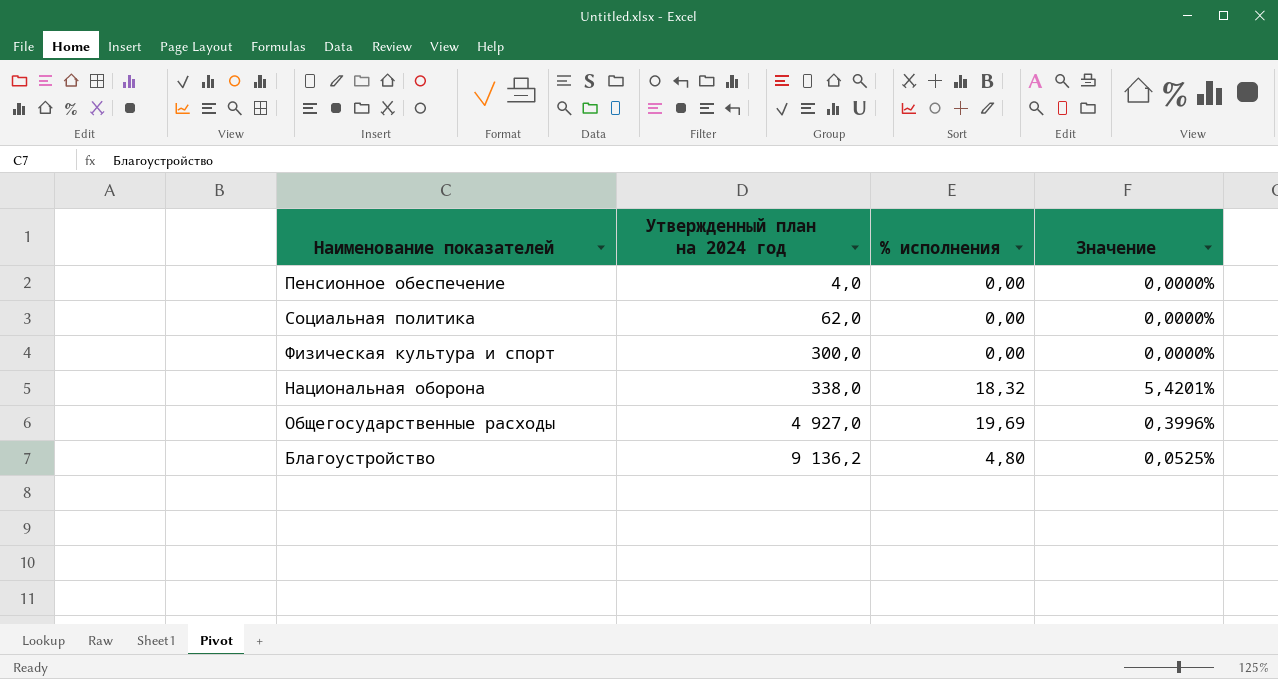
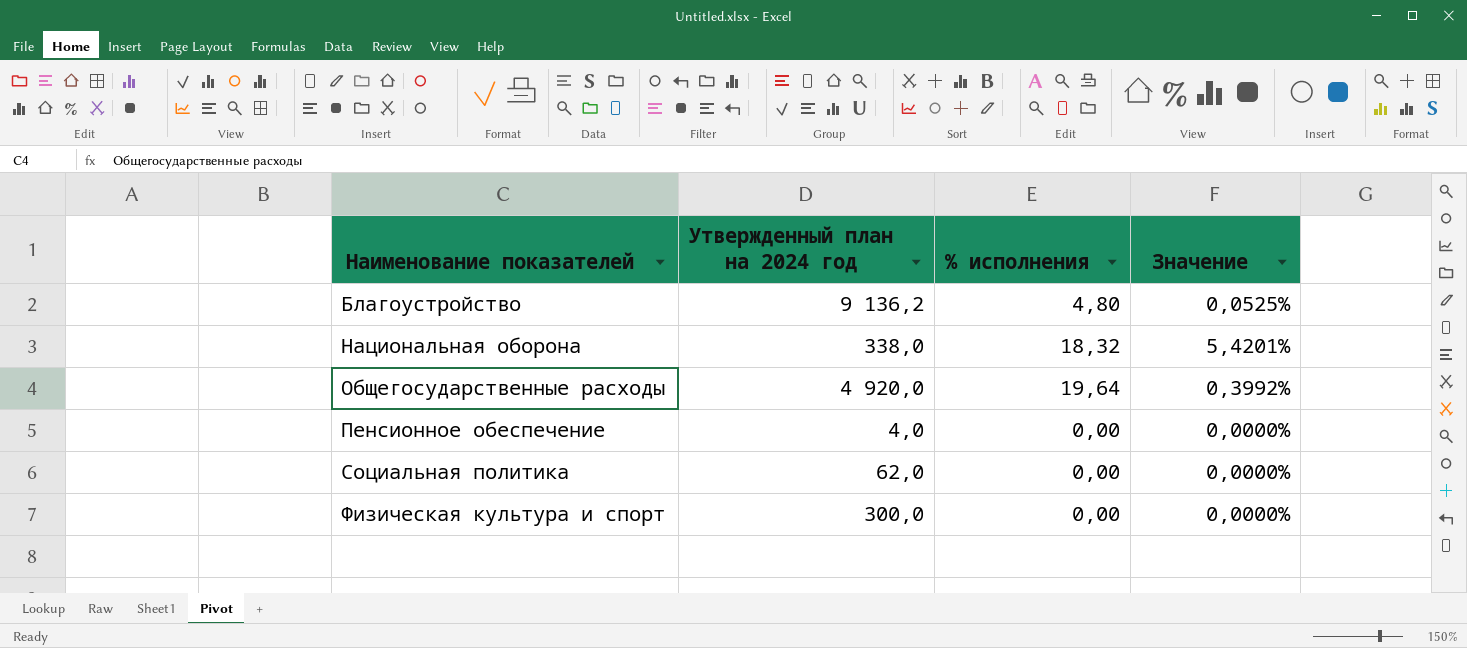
row order: Утвержденный план на 2024 год ascending -> Наименование показателей ascending
Общегосударственные расходы | Утвержденный план на 2024 год: 4 927,0 -> 4 920,0
Общегосударственные расходы | % исполнения: 19,69 -> 19,64
Общегосударственные расходы | Значение: 0,3996% -> 0,3992%

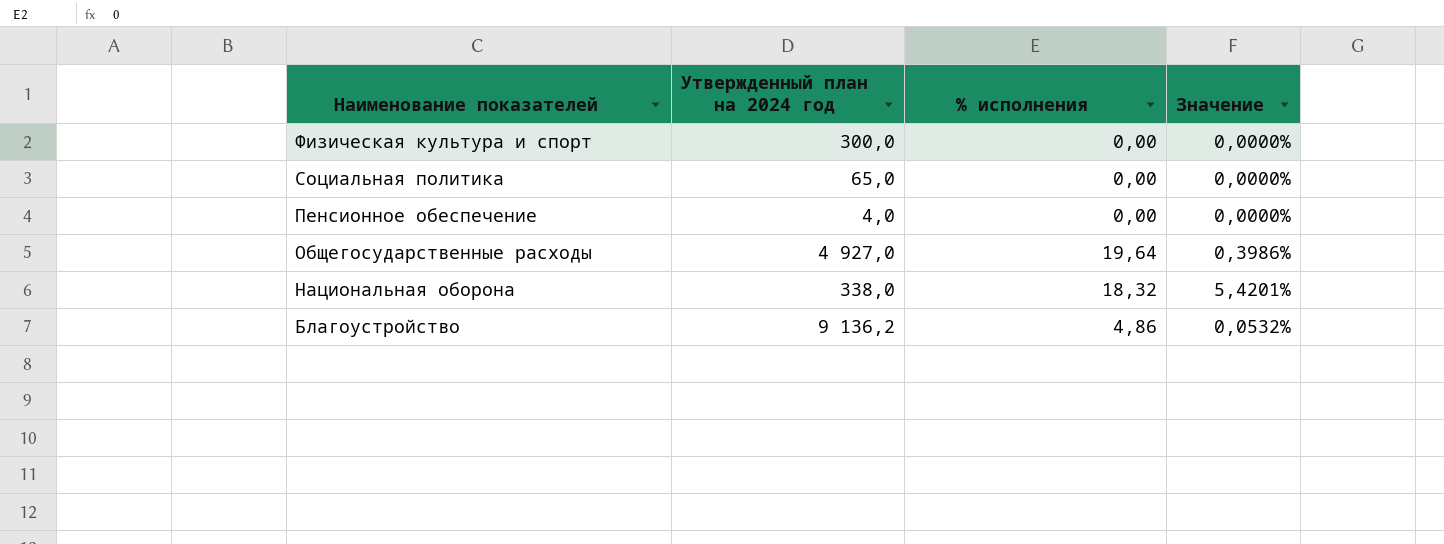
row order: Наименование показателей ascending -> Наименование показателей descending
Социальная политика | Утвержденный план на 2024 год: 62,0 -> 65,0
Общегосударственные расходы | Утвержденный план на 2024 год: 4 920,0 -> 4 927,0
Общегосударственные расходы | Значение: 0,3992% -> 0,3986%
Благоустройство | % исполнения: 4,80 -> 4,86
Благоустройство | Значение: 0,0525% -> 0,0532%

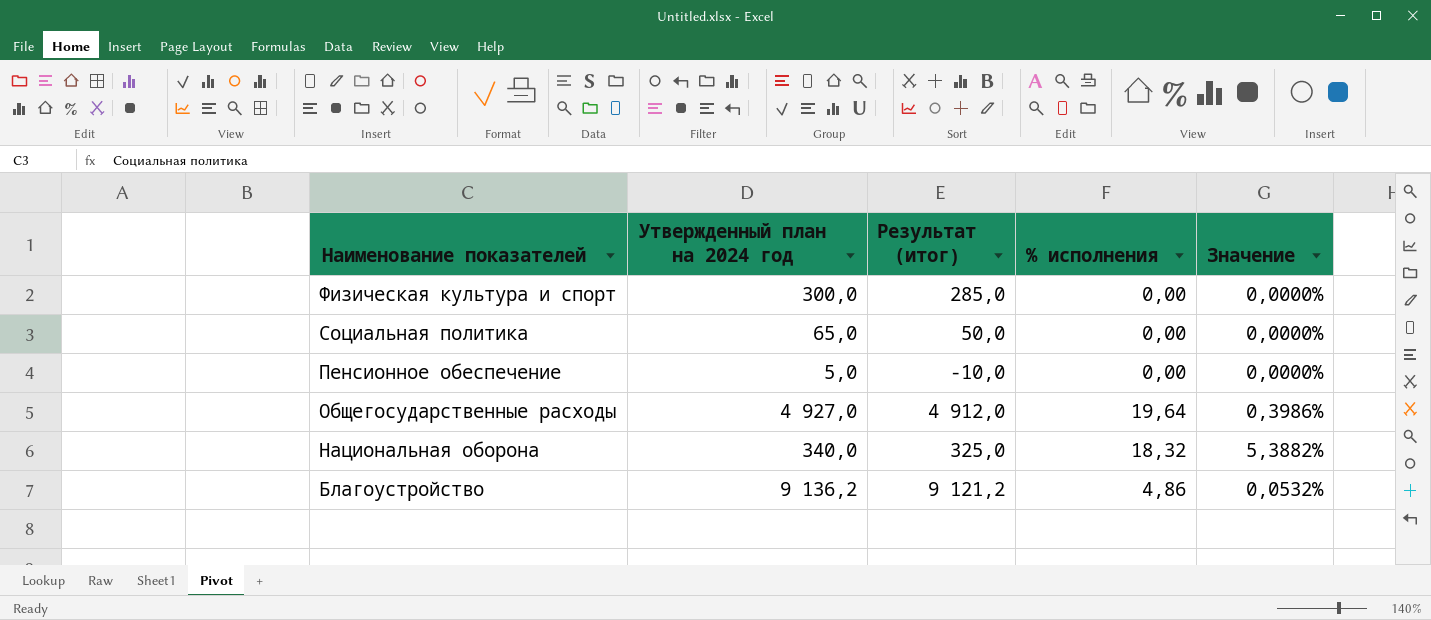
column Результат (итог) | formula: none -> [Утвержденный план на 2024 год] - 15
Пенсионное обеспечение | Утвержденный план на 2024 год: 4,0 -> 5,0
Национальная оборона | Утвержденный план на 2024 год: 338,0 -> 340,0
Национальная оборона | Значение: 5,4201% -> 5,3882%

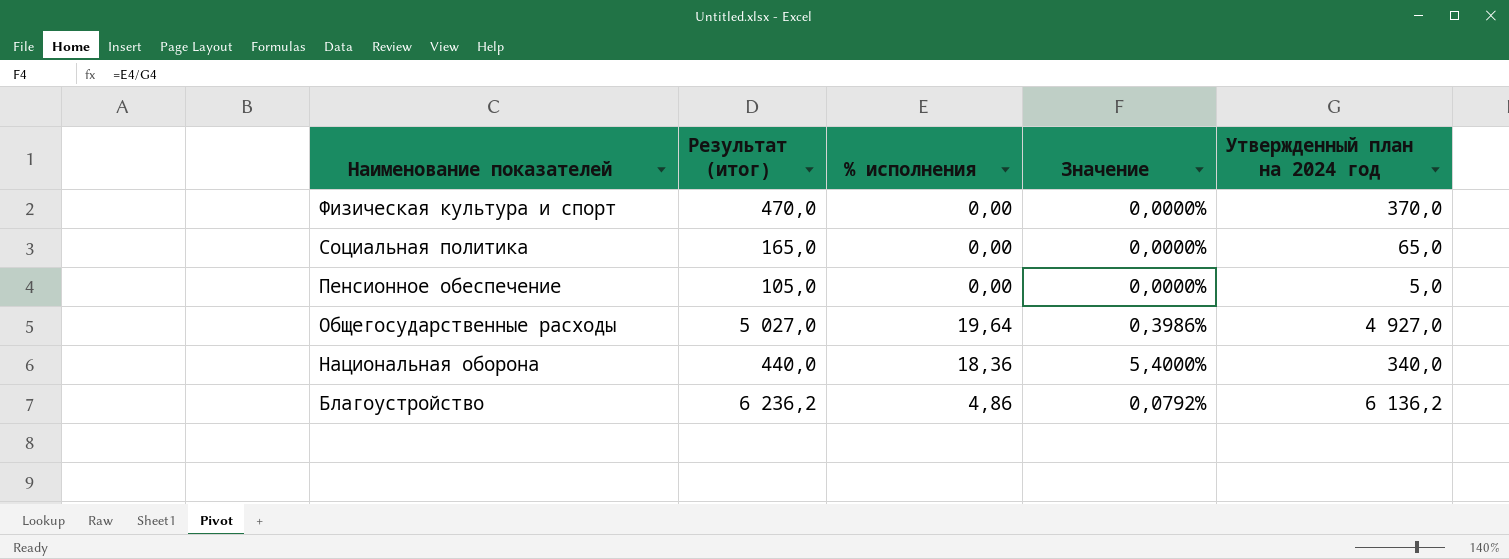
column Результат (итог) | formula: [Утвержденный план на 2024 год] - 15 -> [Утвержденный план на 2024 год] + 100
column Утвержденный план на 2024 год | position: 2 -> 5
Физическая культура и спорт | Утвержденный план на 2024 год: 300,0 -> 370,0
Национальная оборона | % исполнения: 18,32 -> 18,36
Национальная оборона | Значение: 5,3882% -> 5,4000%
Благоустройство | Значение: 0,0532% -> 0,0792%
Благоустройство | Утвержденный план на 2024 год: 9 136,2 -> 6 136,2

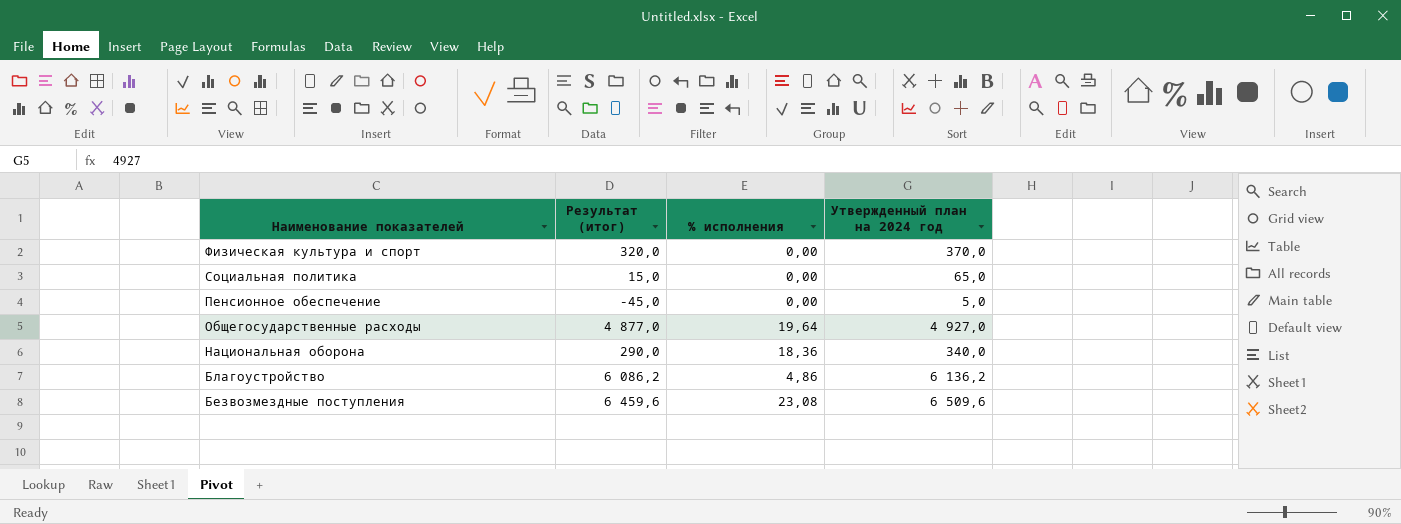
column Значение | formula: [% исполнения] / [Утвержденный план на 2024 год] -> none
column Результат (итог) | formula: [Утвержденный план на 2024 год] + 100 -> [Утвержденный план на 2024 год] - 50
row Безвозмездные поступления: none -> 6 459,6 | 23,08 | 6 509,6

